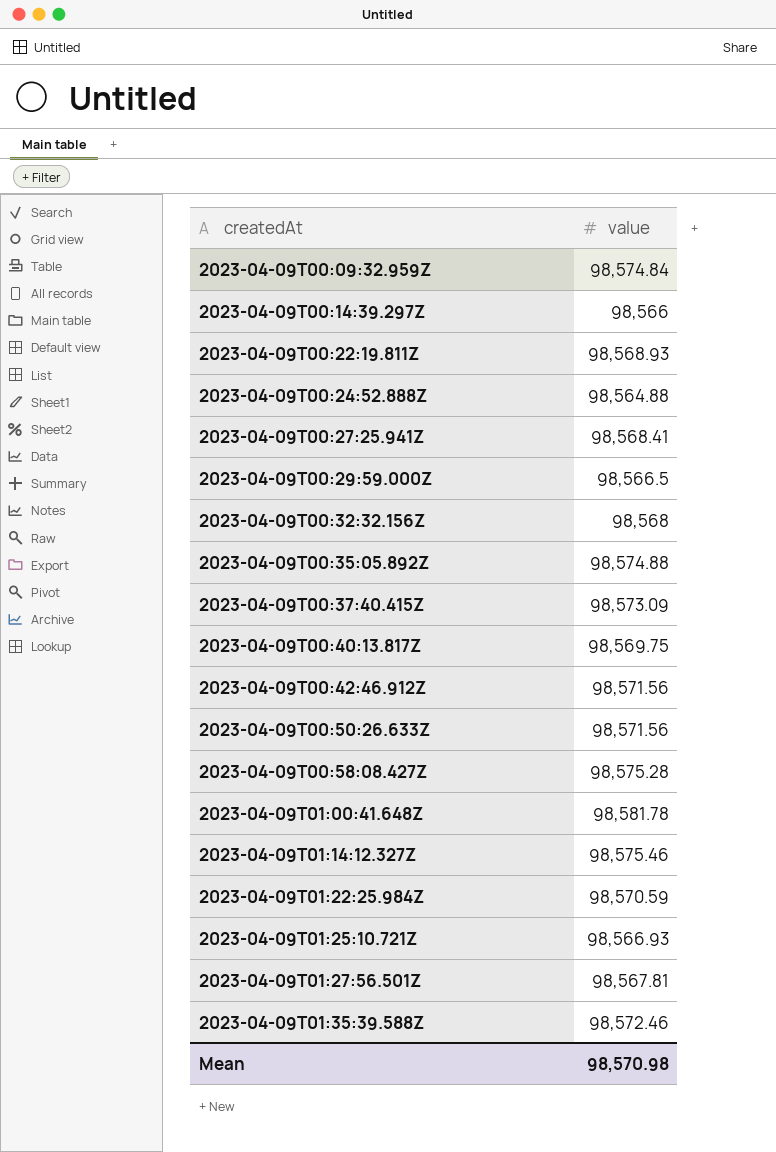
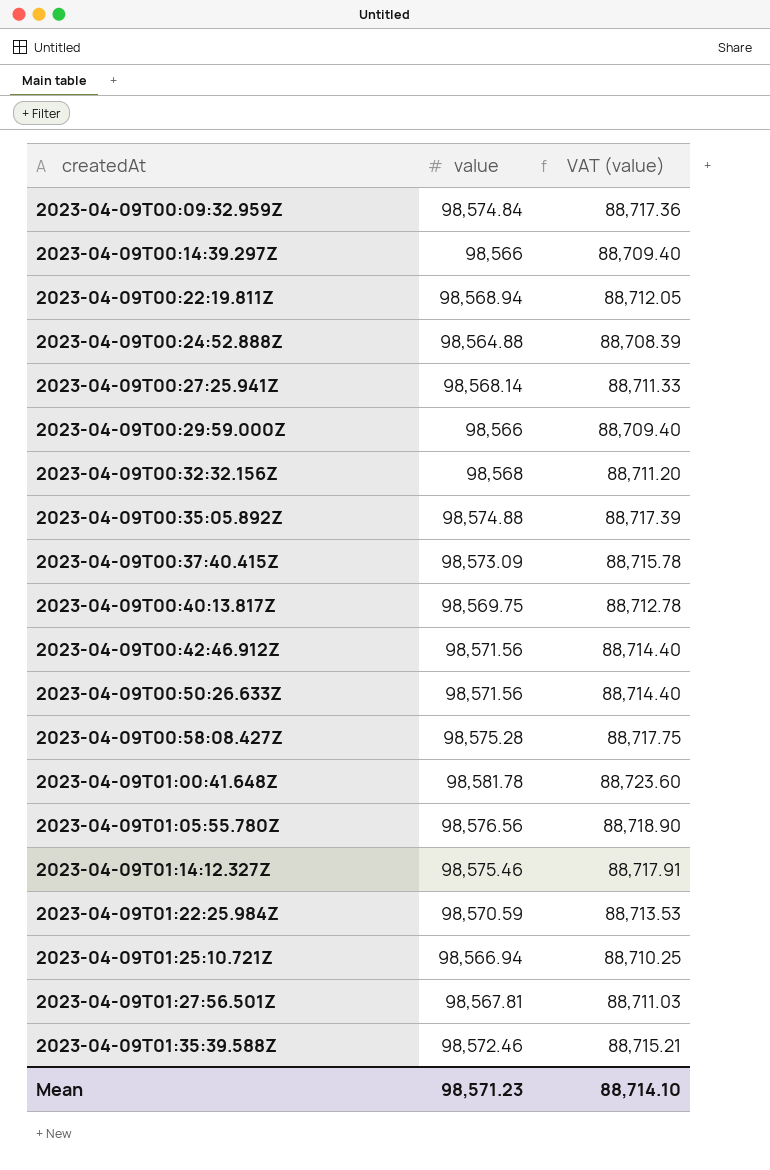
column VAT (value) | formula: none -> [value] * 0.9
2023-04-09T00:22:19.811Z | value: 98,568.93 -> 98,568.94
2023-04-09T00:27:25.941Z | value: 98,568.41 -> 98,568.14
2023-04-09T00:29:59.000Z | value: 98,566.5 -> 98,566
row 2023-04-09T01:05:55.780Z: none -> 98,576.56 | 88,718.90
2023-04-09T01:25:10.721Z | value: 98,566.93 -> 98,566.94
Mean | value: 98,570.98 -> 98,571.23

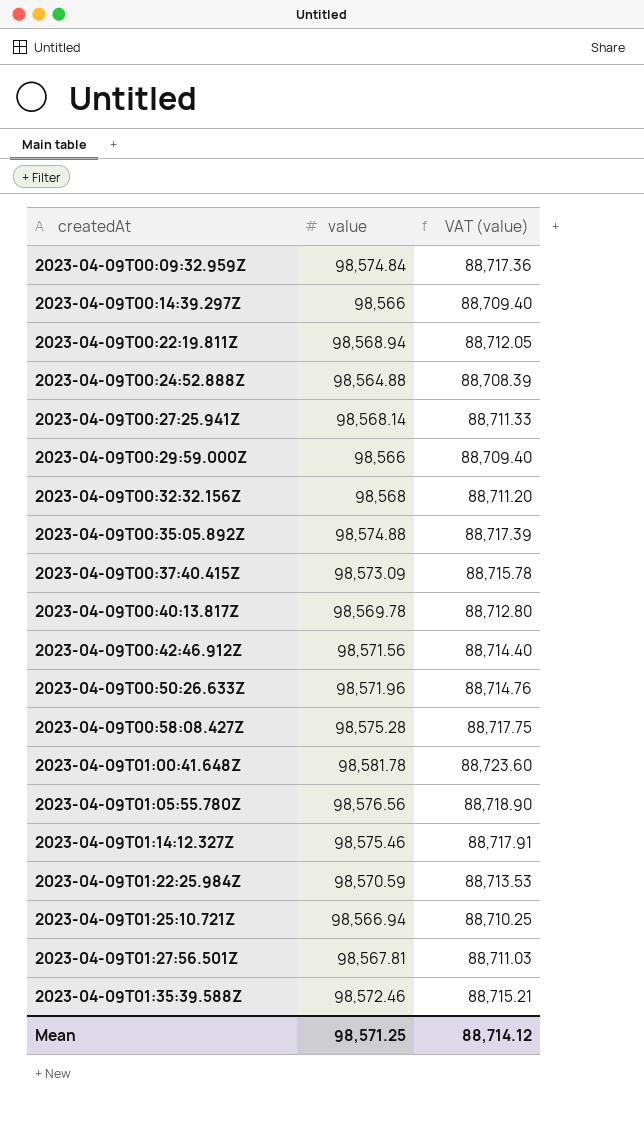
2023-04-09T00:40:13.817Z | value: 98,569.75 -> 98,569.78
2023-04-09T00:40:13.817Z | VAT (value): 88,712.78 -> 88,712.80
2023-04-09T00:50:26.633Z | value: 98,571.56 -> 98,571.96
2023-04-09T00:50:26.633Z | VAT (value): 88,714.40 -> 88,714.76
Mean | value: 98,571.23 -> 98,571.25
Mean | VAT (value): 88,714.10 -> 88,714.12

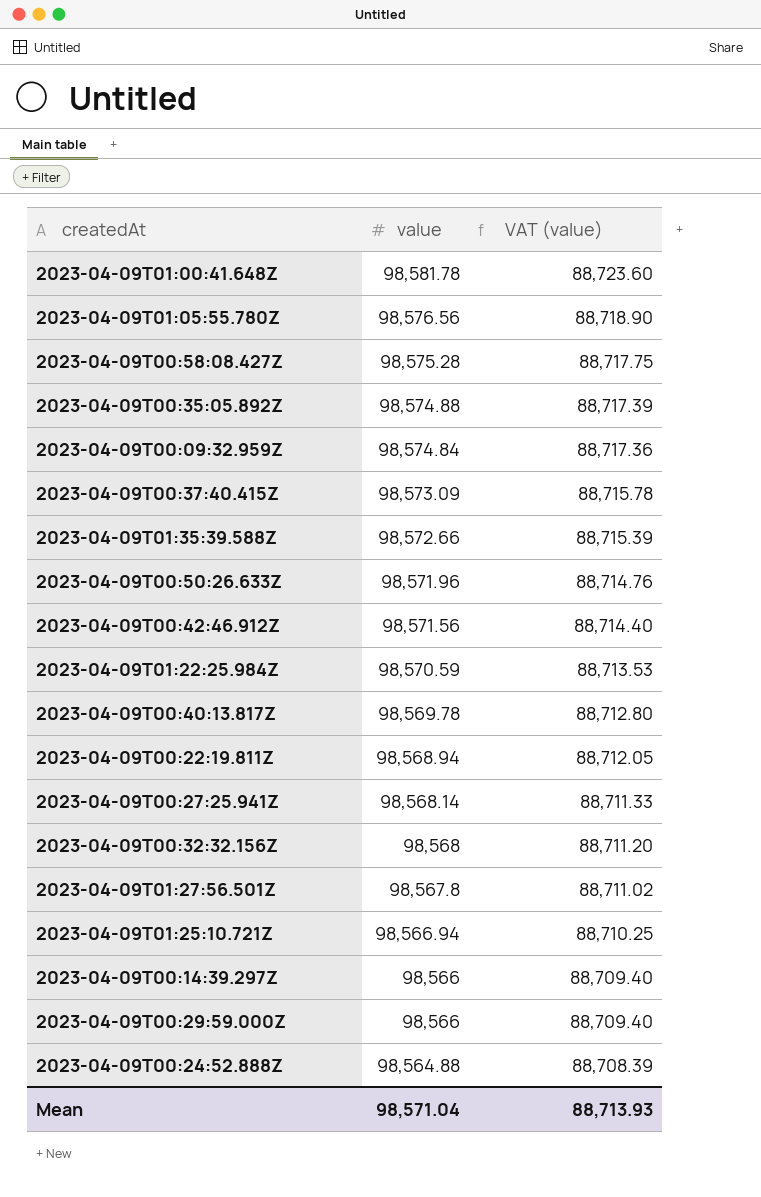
row order: createdAt ascending -> value descending
row 2023-04-09T01:14:12.327Z: 98,575.46 | 88,717.91 -> none
2023-04-09T01:35:39.588Z | value: 98,572.46 -> 98,572.66
2023-04-09T01:35:39.588Z | VAT (value): 88,715.21 -> 88,715.39
2023-04-09T01:27:56.501Z | value: 98,567.81 -> 98,567.8
2023-04-09T01:27:56.501Z | VAT (value): 88,711.03 -> 88,711.02
Mean | value: 98,571.25 -> 98,571.04
Mean | VAT (value): 88,714.12 -> 88,713.93

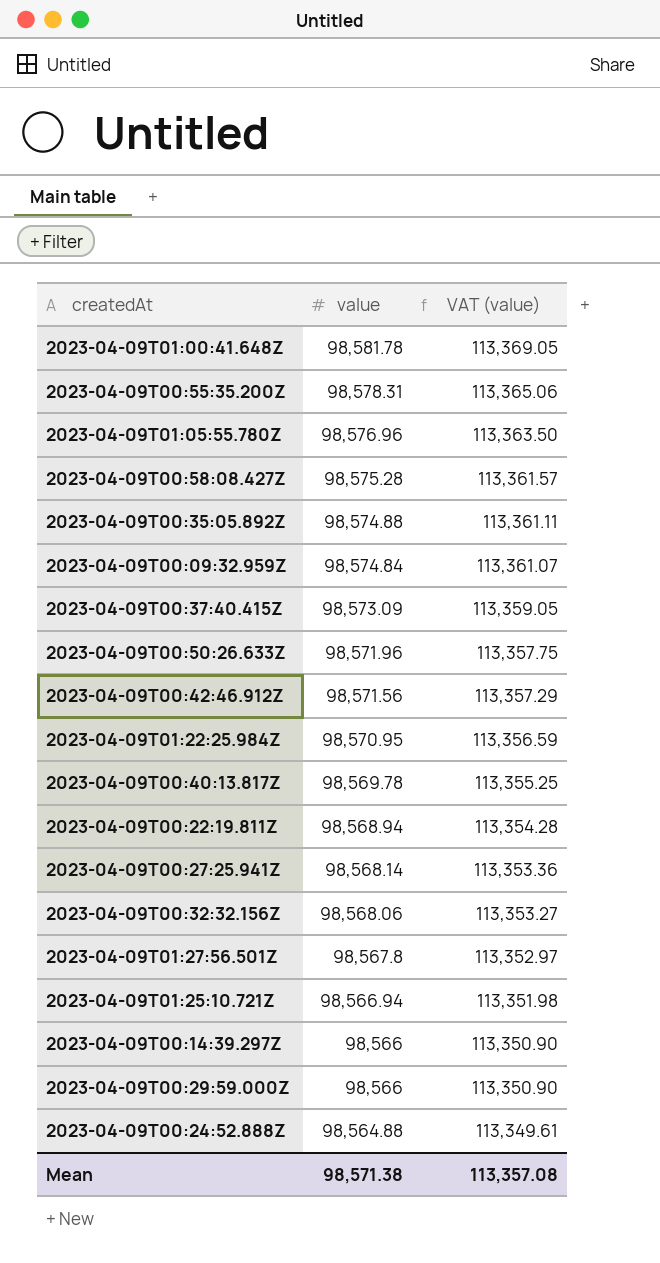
column VAT (value) | formula: [value] * 0.9 -> [value] * 1.15
row 2023-04-09T01:35:39.588Z: 98,572.66 | 88,715.39 -> none
row 2023-04-09T00:55:35.200Z: none -> 98,578.31 | 113,365.06
2023-04-09T01:05:55.780Z | value: 98,576.56 -> 98,576.96
2023-04-09T01:22:25.984Z | value: 98,570.59 -> 98,570.95
2023-04-09T00:32:32.156Z | value: 98,568 -> 98,568.06
Mean | value: 98,571.04 -> 98,571.38
Mean | VAT (value): 88,713.93 -> 113,357.08

